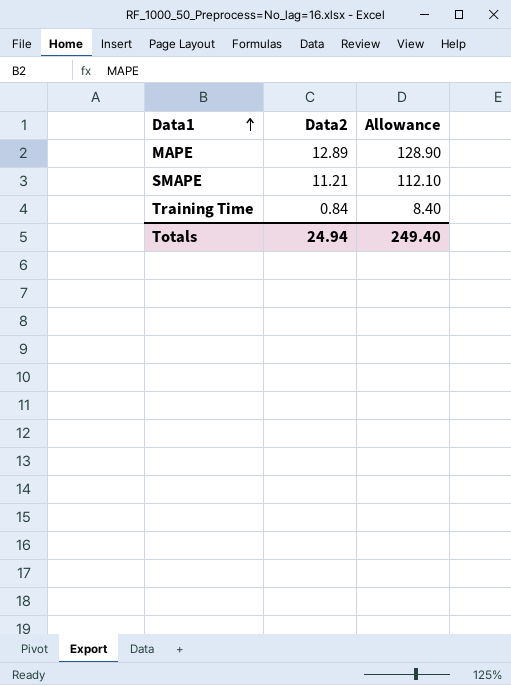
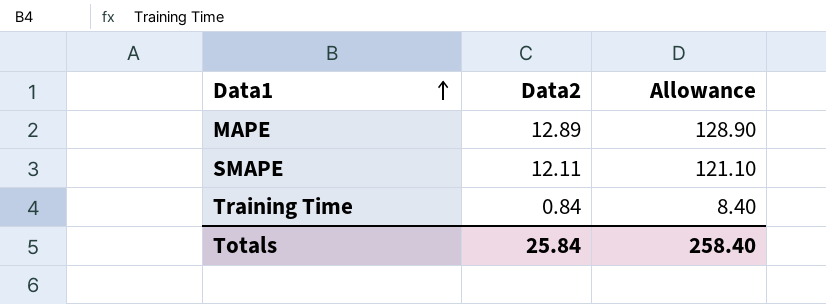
SMAPE | Data2: 11.21 -> 12.11
SMAPE | Allowance: 112.10 -> 121.10
Totals | Data2: 24.94 -> 25.84
Totals | Allowance: 249.40 -> 258.40

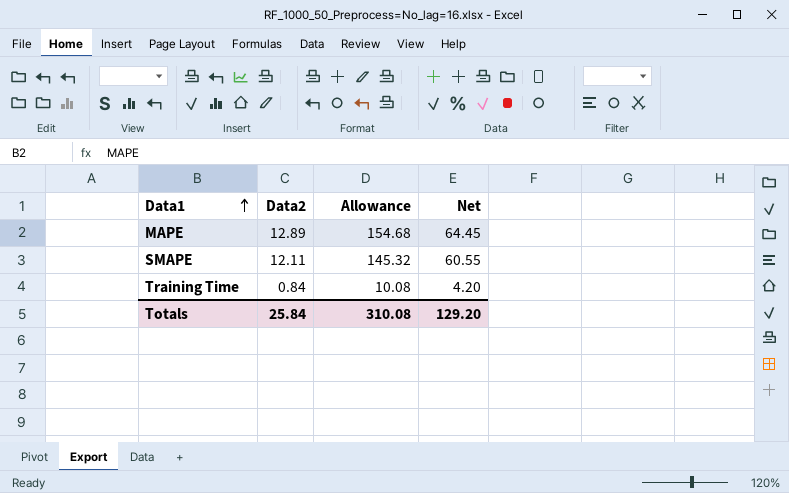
column Allowance | formula: [Data2] * 10 -> [Data2] * 12
column Net | formula: none -> [Data2] * 5
Totals | Allowance: 258.40 -> 310.08

